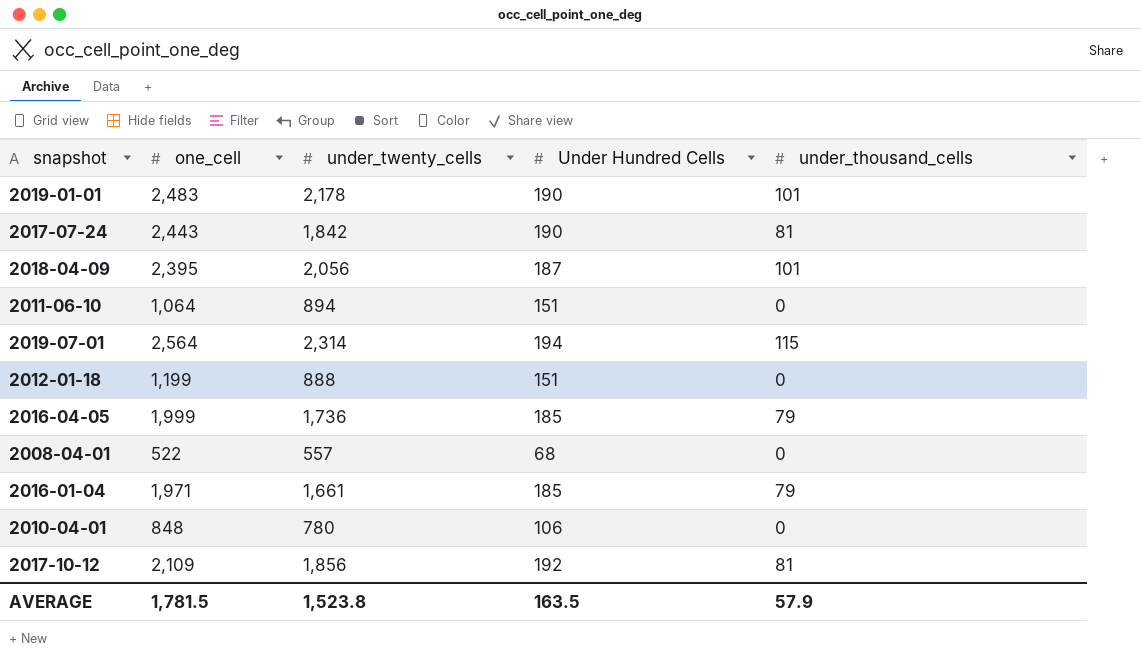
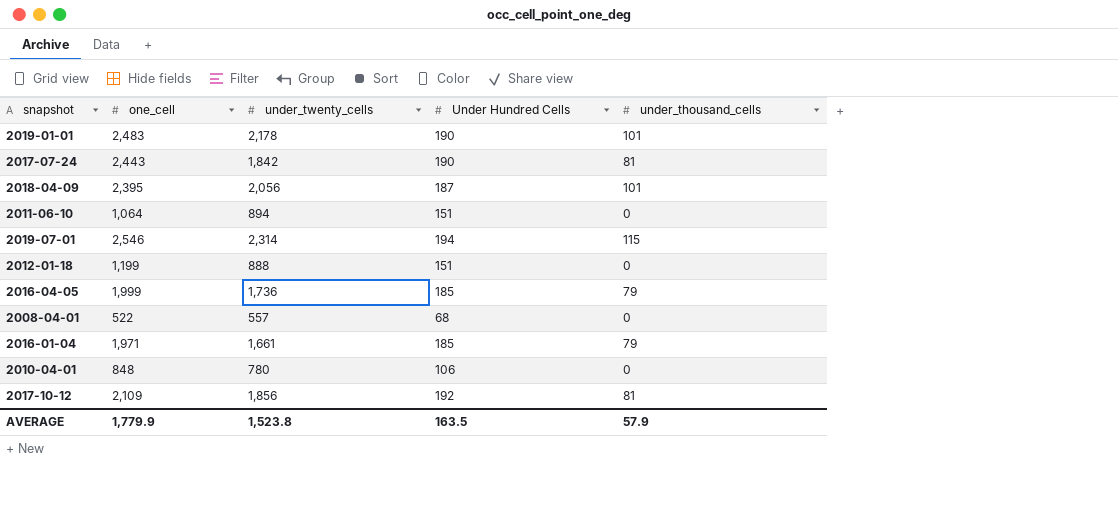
2019-07-01 | one_cell: 2,564 -> 2,546
AVERAGE | one_cell: 1,781.5 -> 1,779.9

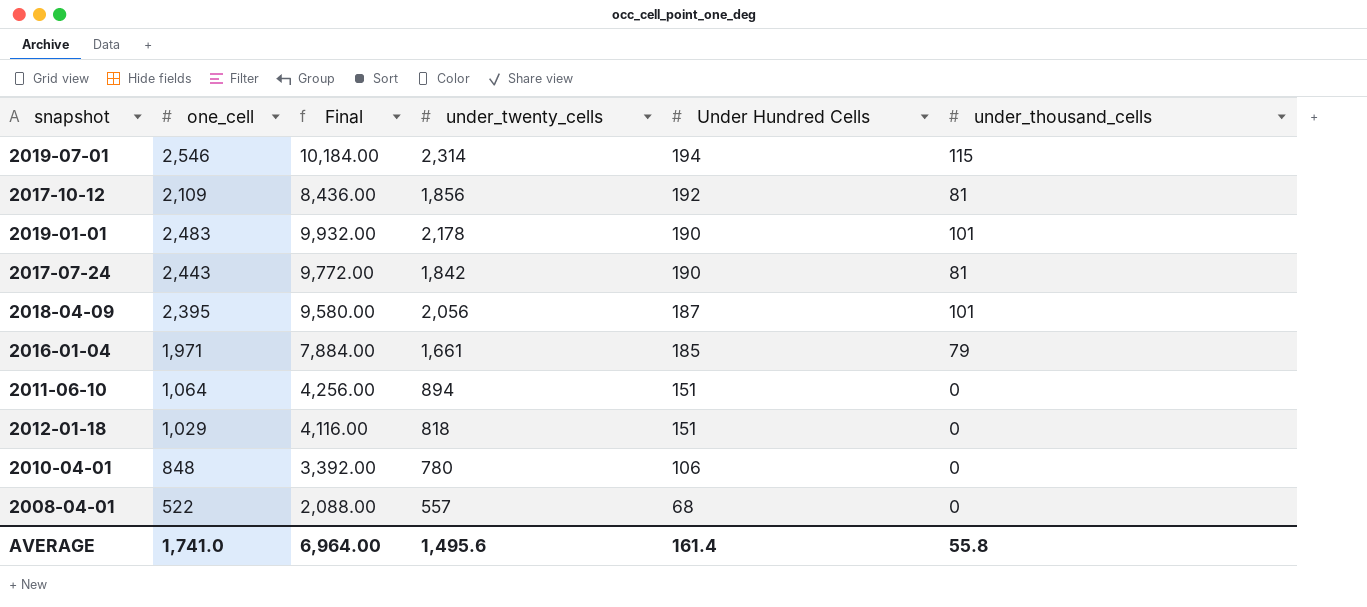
row order: none -> Under Hundred Cells descending
column Final | formula: none -> [one_cell] * 4
row 2016-04-05: 1,999 | 1,736 | 185 | 79 -> none
2012-01-18 | one_cell: 1,199 -> 1,029
2012-01-18 | under_twenty_cells: 888 -> 818
AVERAGE | one_cell: 1,779.9 -> 1,741.0
AVERAGE | under_twenty_cells: 1,523.8 -> 1,495.6
AVERAGE | Under Hundred Cells: 163.5 -> 161.4
AVERAGE | under_thousand_cells: 57.9 -> 55.8

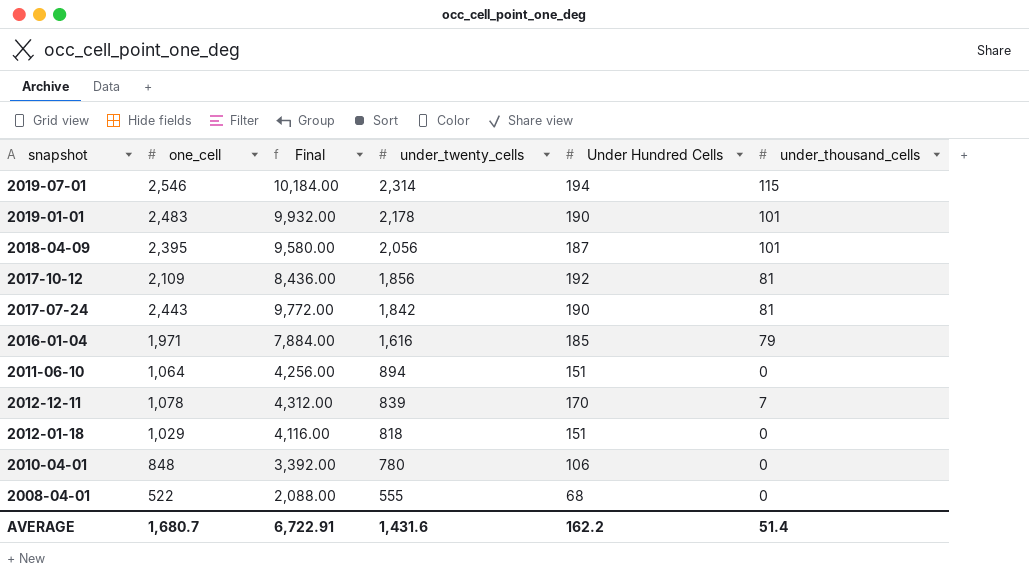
row order: Under Hundred Cells descending -> under_twenty_cells descending
2016-01-04 | under_twenty_cells: 1,661 -> 1,616
row 2012-12-11: none -> 1,078 | 4,312.00 | 839 | 170 | 7
2008-04-01 | under_twenty_cells: 557 -> 555
AVERAGE | one_cell: 1,741.0 -> 1,680.7
AVERAGE | Final: 6,964.00 -> 6,722.91
AVERAGE | under_twenty_cells: 1,495.6 -> 1,431.6
AVERAGE | Under Hundred Cells: 161.4 -> 162.2
AVERAGE | under_thousand_cells: 55.8 -> 51.4

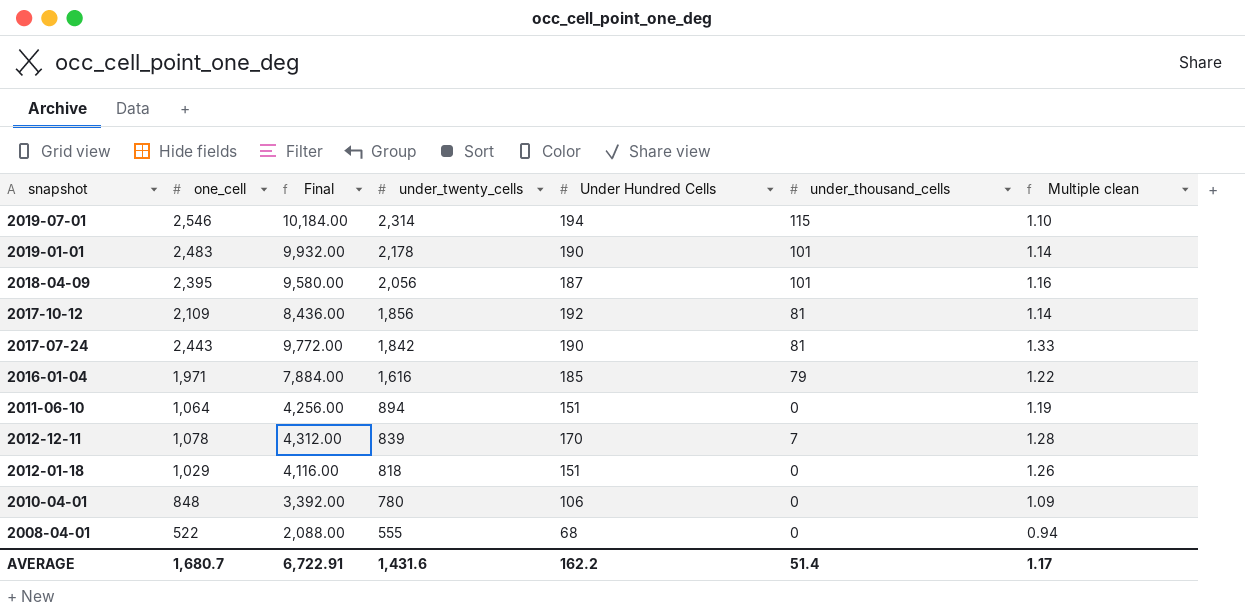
column Multiple clean | formula: none -> [one_cell] / [under_twenty_cells]

